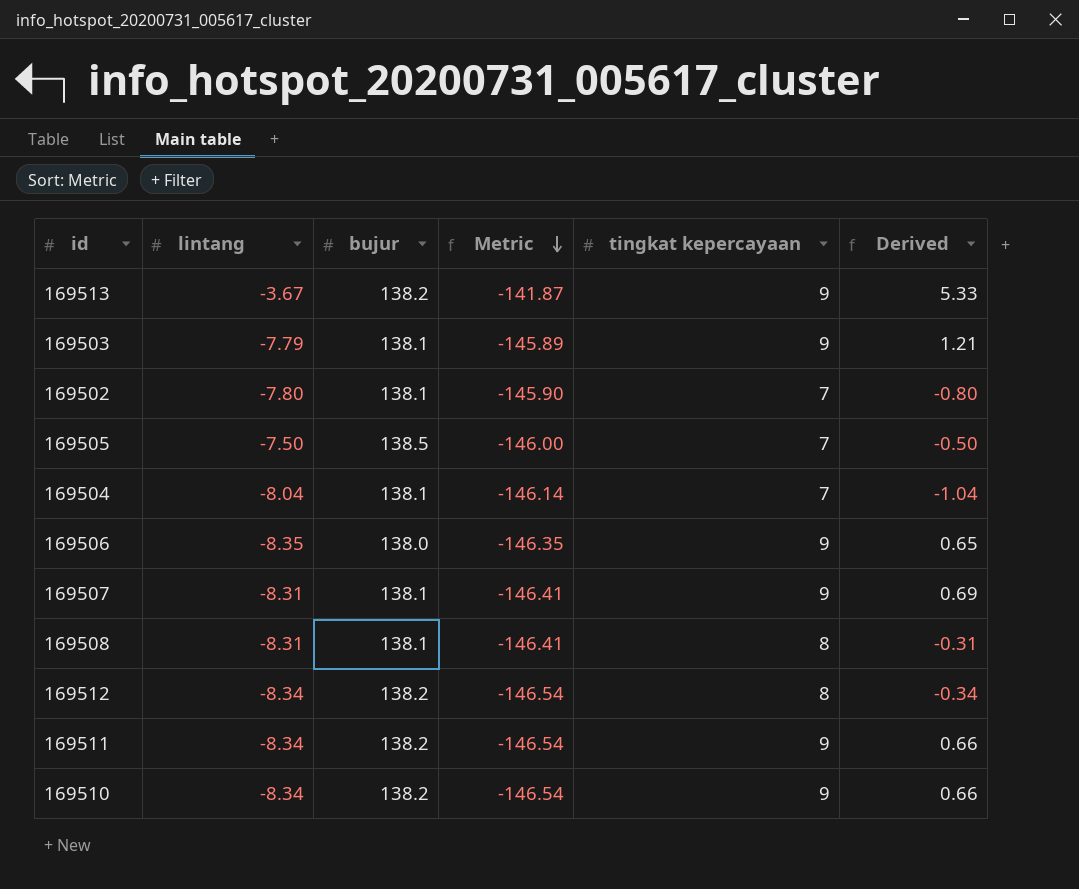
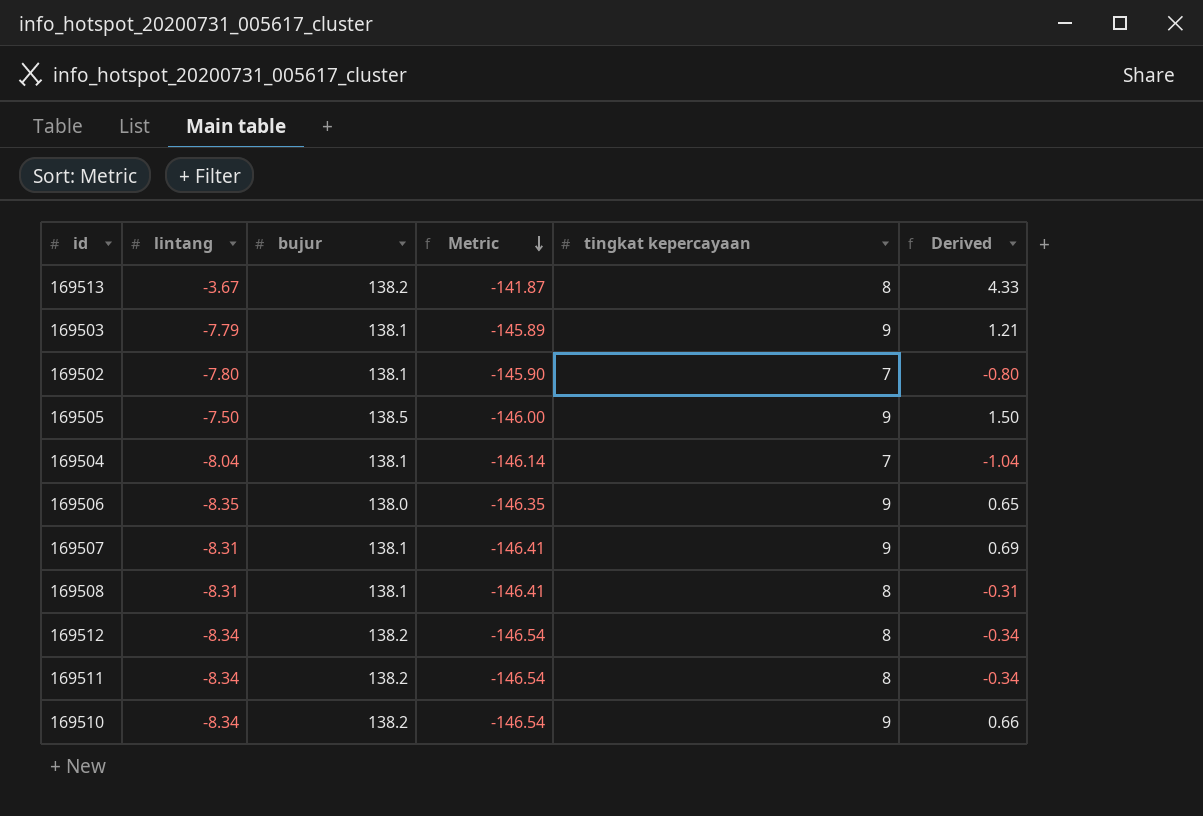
169513 | tingkat kepercayaan: 9 -> 8
169513 | Derived: 5.33 -> 4.33
169505 | tingkat kepercayaan: 7 -> 9
169505 | Derived: -0.50 -> 1.50
169511 | tingkat kepercayaan: 9 -> 8
169511 | Derived: 0.66 -> -0.34

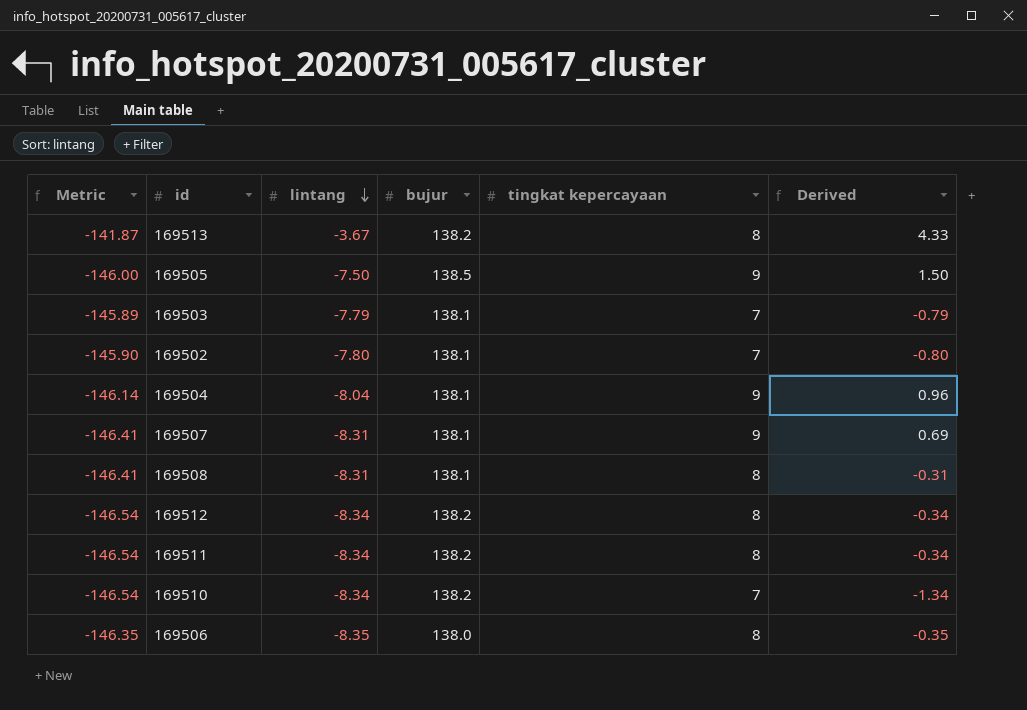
row order: Metric descending -> lintang descending
column Metric | position: 4 -> 1
169503 | tingkat kepercayaan: 9 -> 7
169503 | Derived: 1.21 -> -0.79
169504 | tingkat kepercayaan: 7 -> 9
169504 | Derived: -1.04 -> 0.96
169510 | tingkat kepercayaan: 9 -> 7
169510 | Derived: 0.66 -> -1.34
169506 | tingkat kepercayaan: 9 -> 8
169506 | Derived: 0.65 -> -0.35

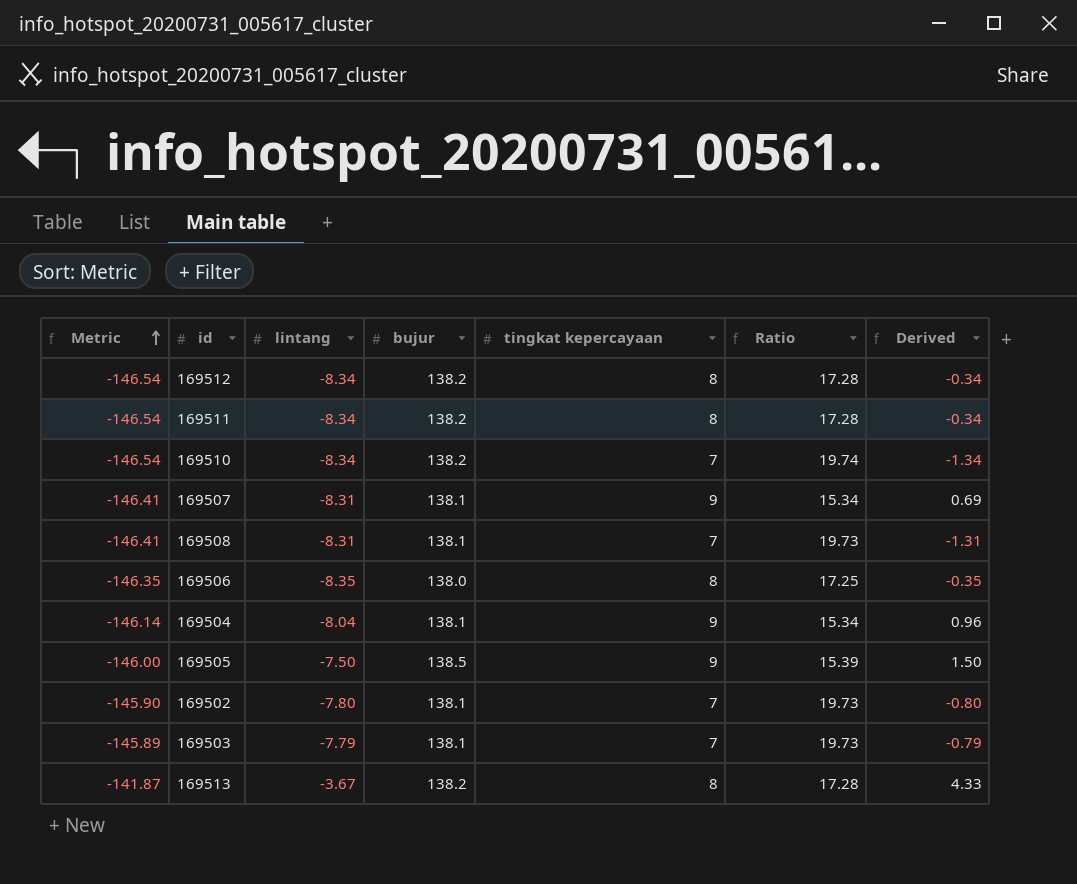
row order: lintang descending -> Metric ascending
column Ratio | formula: none -> [bujur] / [tingkat kepercayaan]
169508 | tingkat kepercayaan: 8 -> 7
169508 | Derived: -0.31 -> -1.31

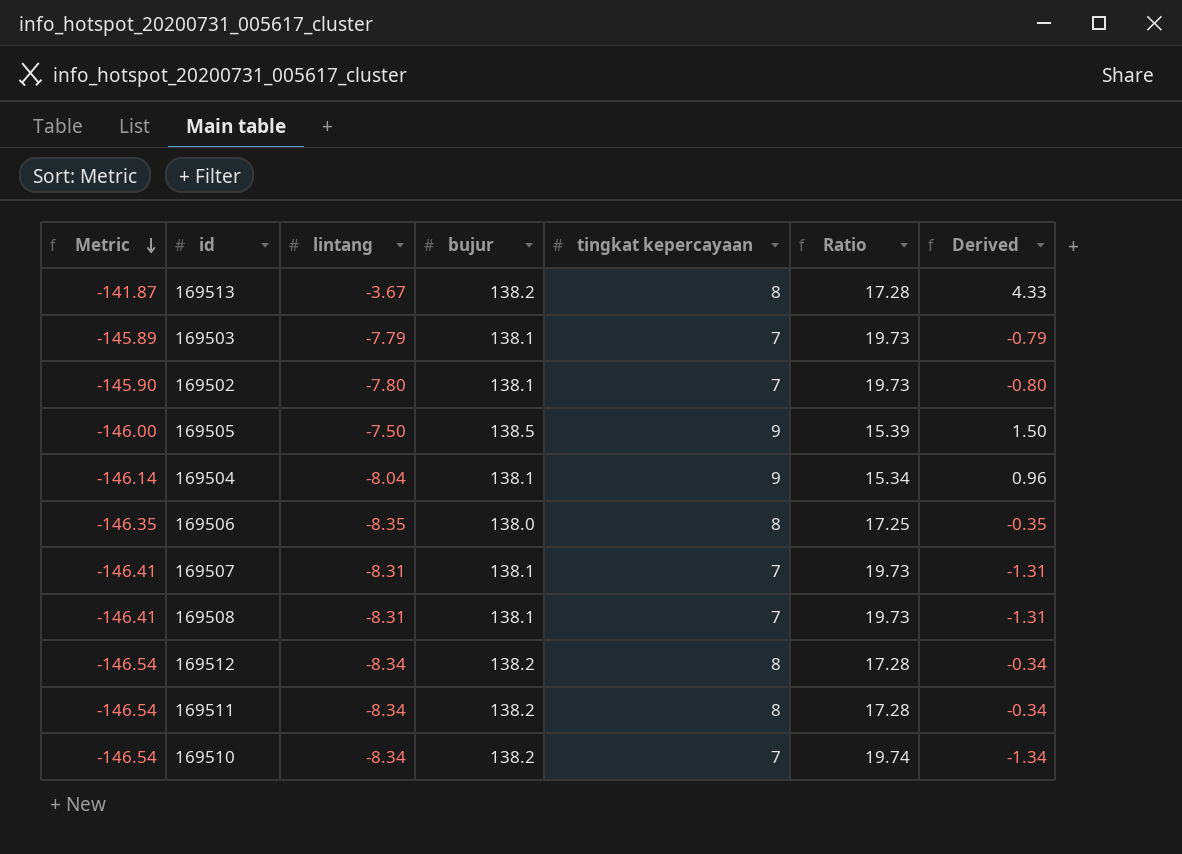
row order: Metric ascending -> Metric descending
169507 | tingkat kepercayaan: 9 -> 7
169507 | Ratio: 15.34 -> 19.73
169507 | Derived: 0.69 -> -1.31

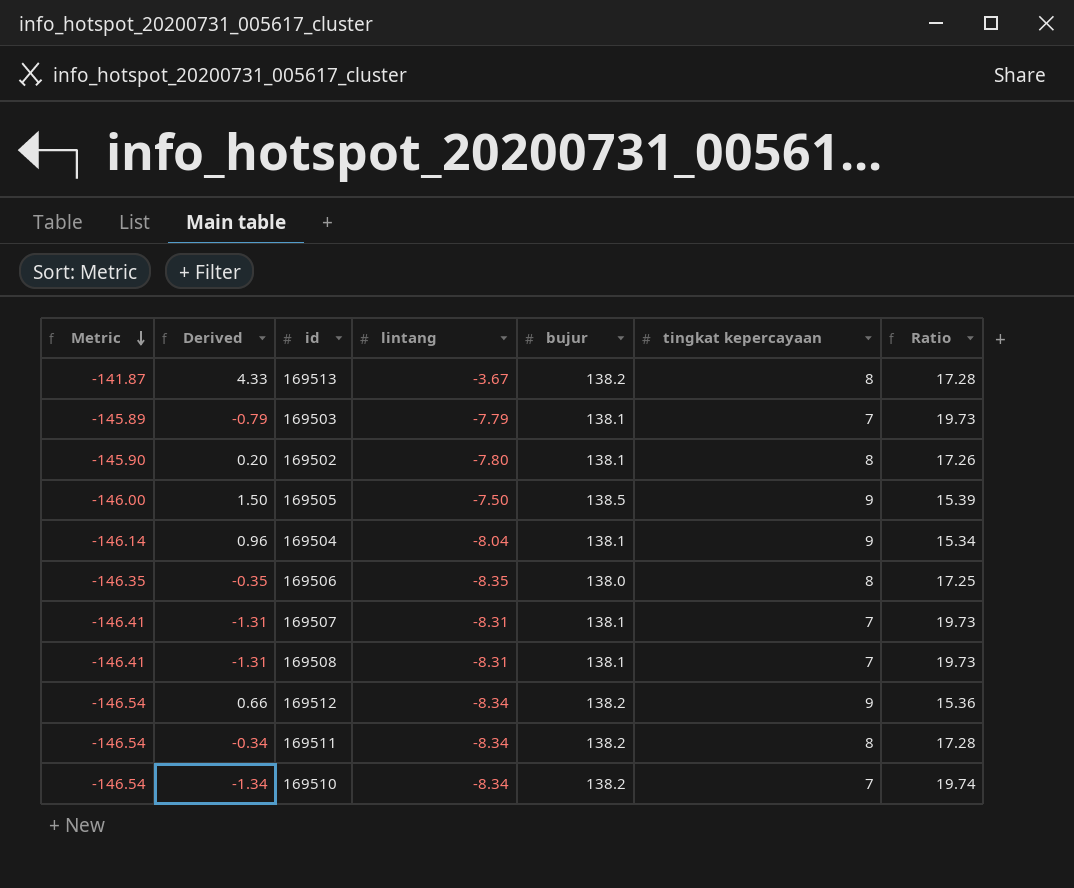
column Derived | position: 7 -> 2
169502 | Derived: -0.80 -> 0.20
169502 | tingkat kepercayaan: 7 -> 8
169502 | Ratio: 19.73 -> 17.26
169512 | Derived: -0.34 -> 0.66
169512 | tingkat kepercayaan: 8 -> 9
169512 | Ratio: 17.28 -> 15.36

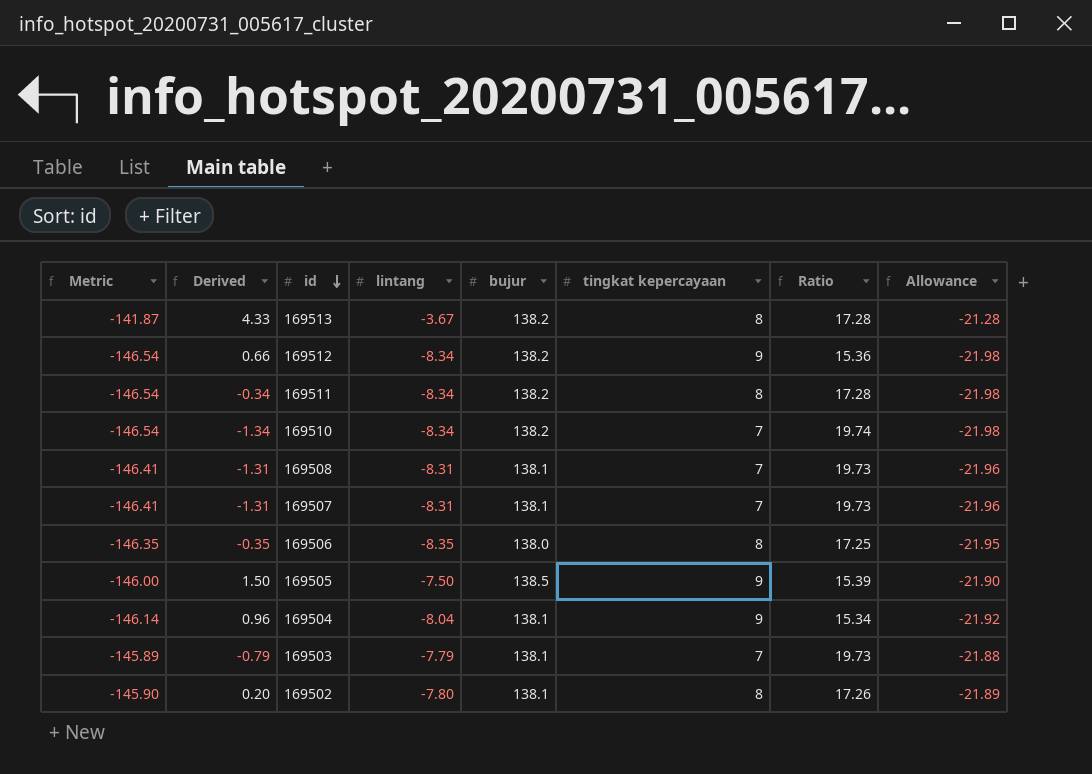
row order: Metric descending -> id descending
column Allowance | formula: none -> [Metric] * 0.15

